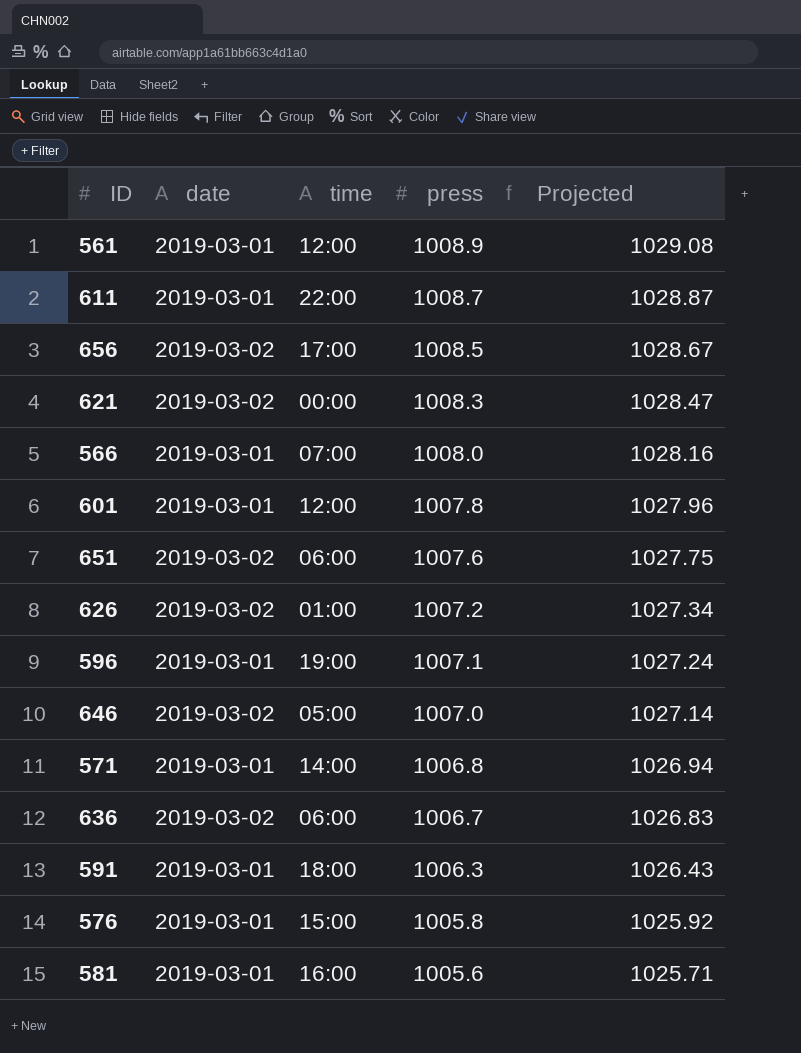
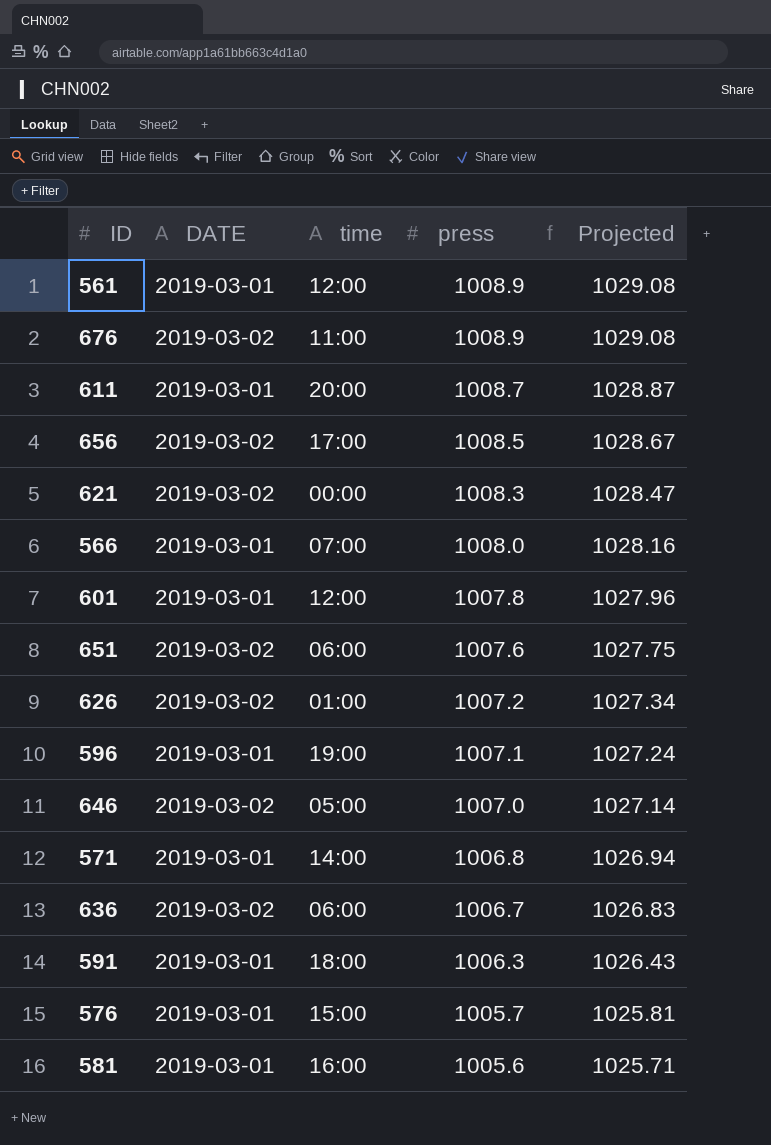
column name: date -> DATE
row 676: none -> 2019-03-02 | 11:00 | 1008.9 | 1029.08
611 | time: 22:00 -> 20:00
576 | press: 1005.8 -> 1005.7
576 | Projected: 1025.92 -> 1025.81

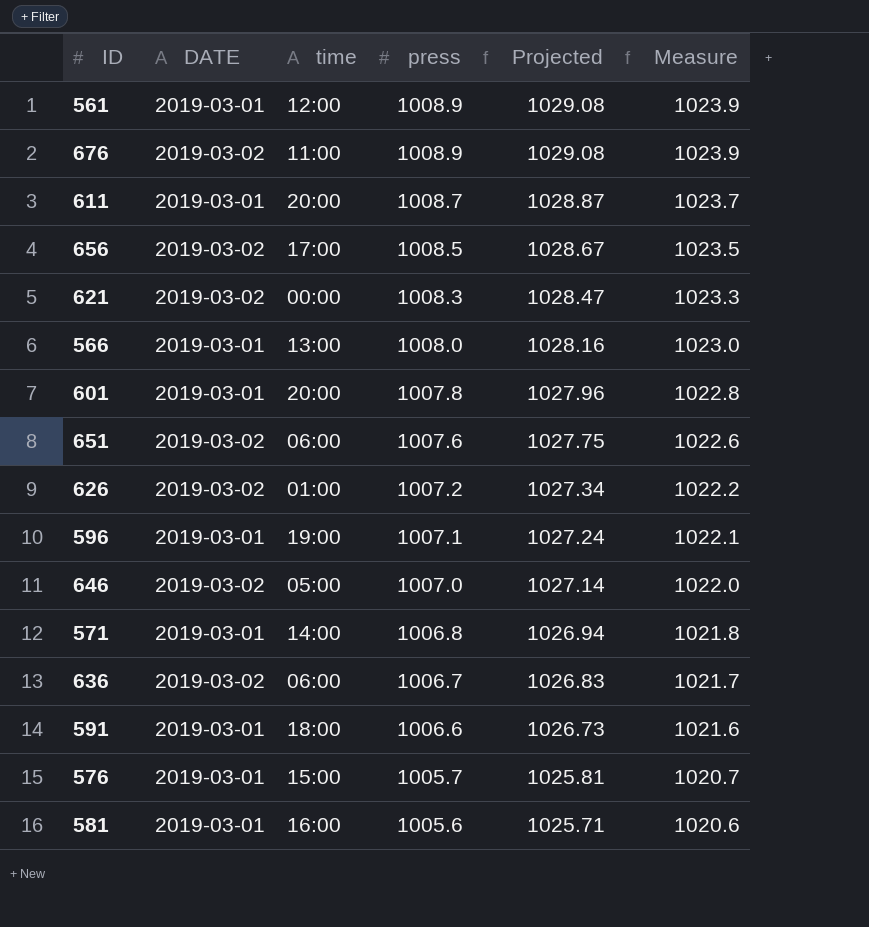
column Measure | formula: none -> [press] + 15
566 | time: 07:00 -> 13:00
601 | time: 12:00 -> 20:00
591 | press: 1006.3 -> 1006.6
591 | Projected: 1026.43 -> 1026.73

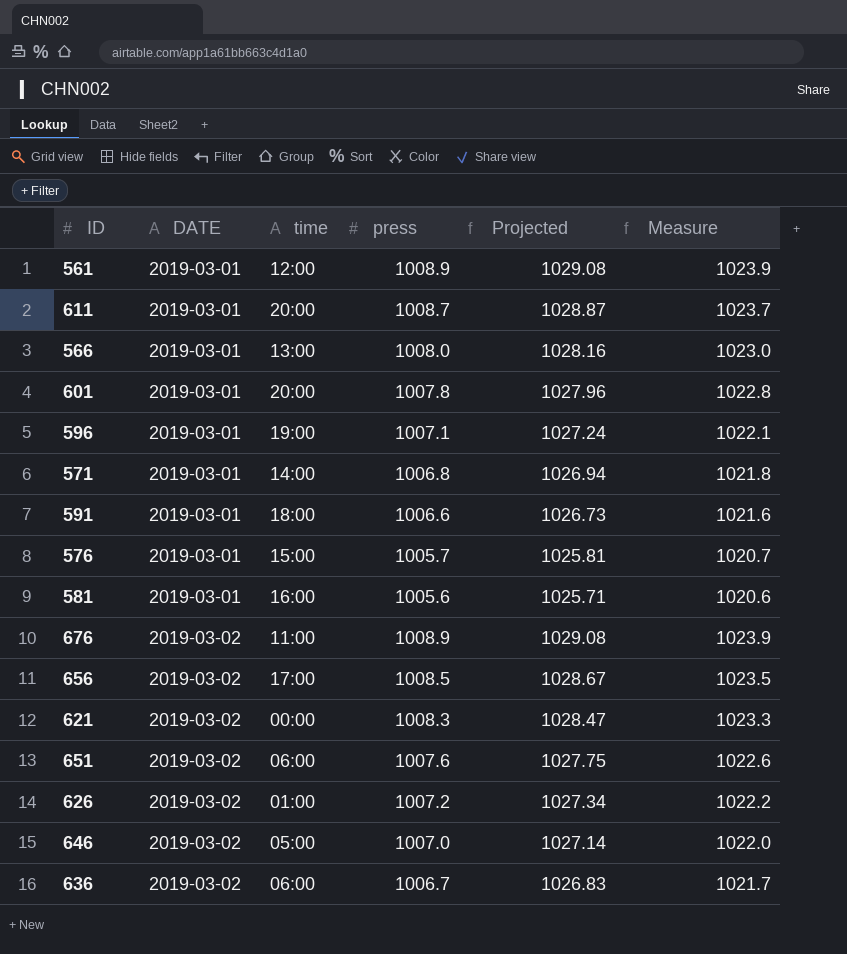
row order: press descending -> DATE ascending

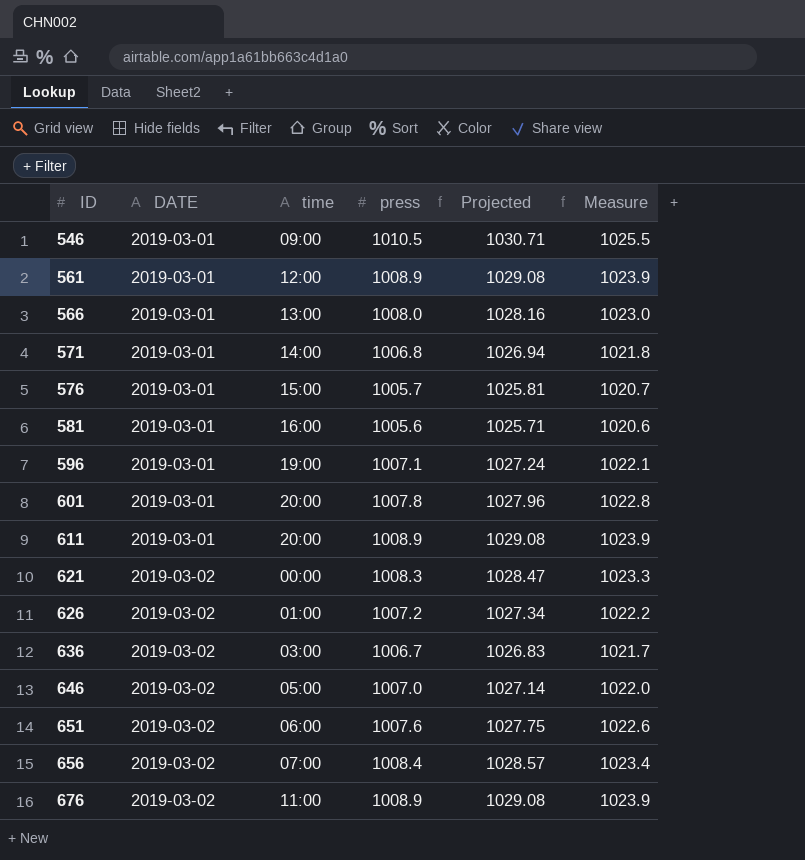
row order: DATE ascending -> ID ascending
row 591: 2019-03-01 | 18:00 | 1006.6 | 1026.73 | 1021.6 -> none
row 546: none -> 2019-03-01 | 09:00 | 1010.5 | 1030.71 | 1025.5
611 | press: 1008.7 -> 1008.9
611 | Projected: 1028.87 -> 1029.08
611 | Measure: 1023.7 -> 1023.9
636 | time: 06:00 -> 03:00
656 | time: 17:00 -> 07:00
656 | press: 1008.5 -> 1008.4
656 | Projected: 1028.67 -> 1028.57
656 | Measure: 1023.5 -> 1023.4

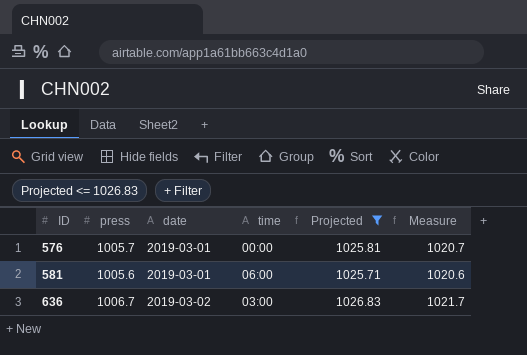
filter: none -> Projected <= 1026.83
column press | position: 4 -> 2
column name: DATE -> date
576 | time: 15:00 -> 00:00
581 | time: 16:00 -> 06:00

